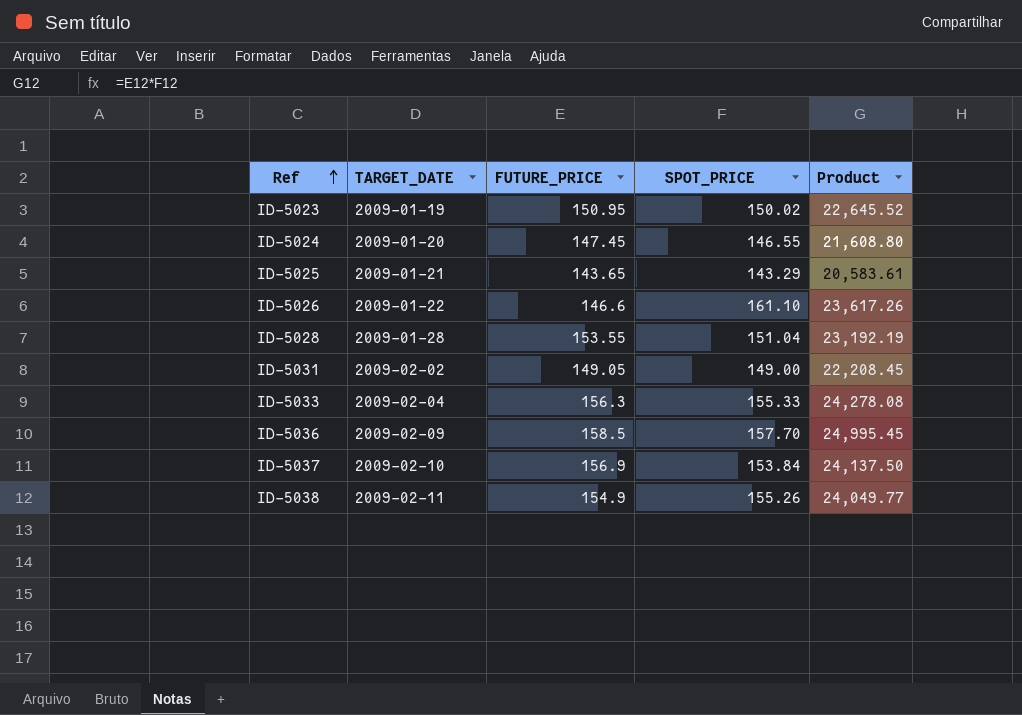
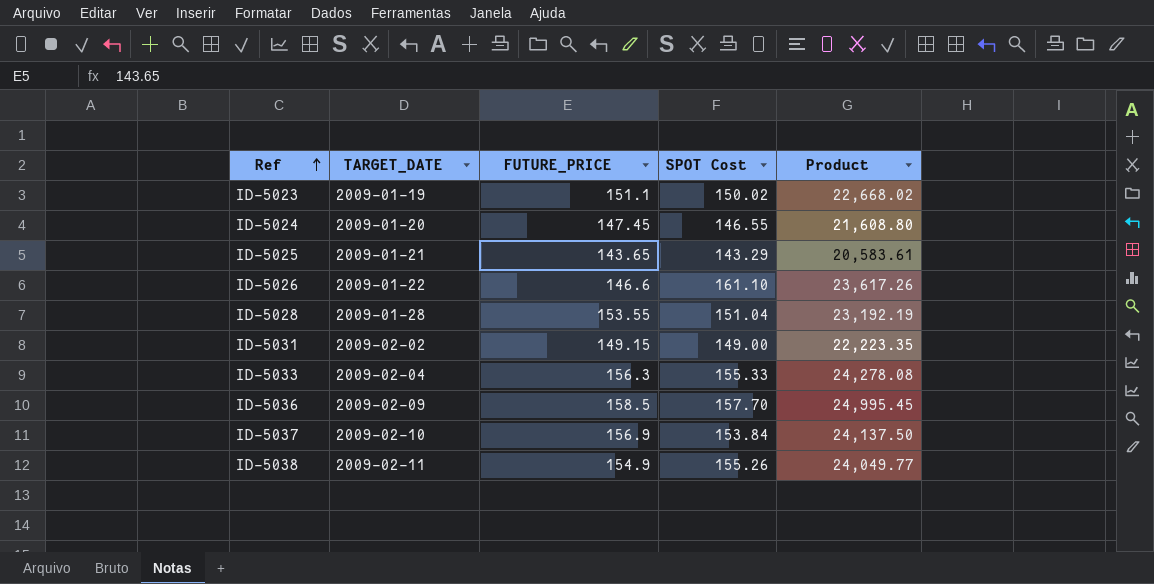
column name: SPOT_PRICE -> SPOT Cost
ID-5023 | FUTURE_PRICE: 150.95 -> 151.1
ID-5023 | Product: 22,645.52 -> 22,668.02
ID-5031 | FUTURE_PRICE: 149.05 -> 149.15
ID-5031 | Product: 22,208.45 -> 22,223.35

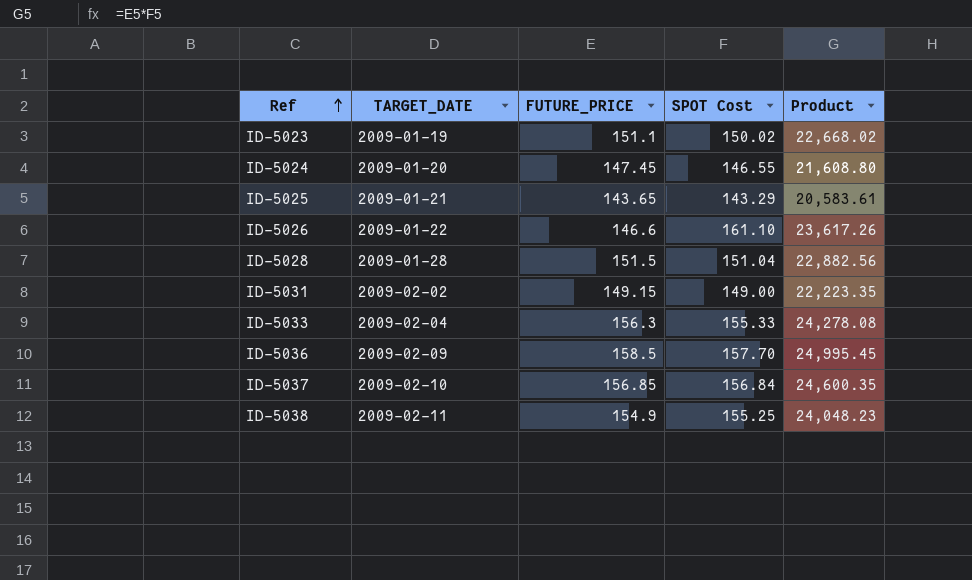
ID-5028 | FUTURE_PRICE: 153.55 -> 151.5
ID-5028 | Product: 23,192.19 -> 22,882.56
ID-5037 | FUTURE_PRICE: 156.9 -> 156.85
ID-5037 | SPOT Cost: 153.84 -> 156.84
ID-5037 | Product: 24,137.50 -> 24,600.35
ID-5038 | SPOT Cost: 155.26 -> 155.25
ID-5038 | Product: 24,049.77 -> 24,048.23

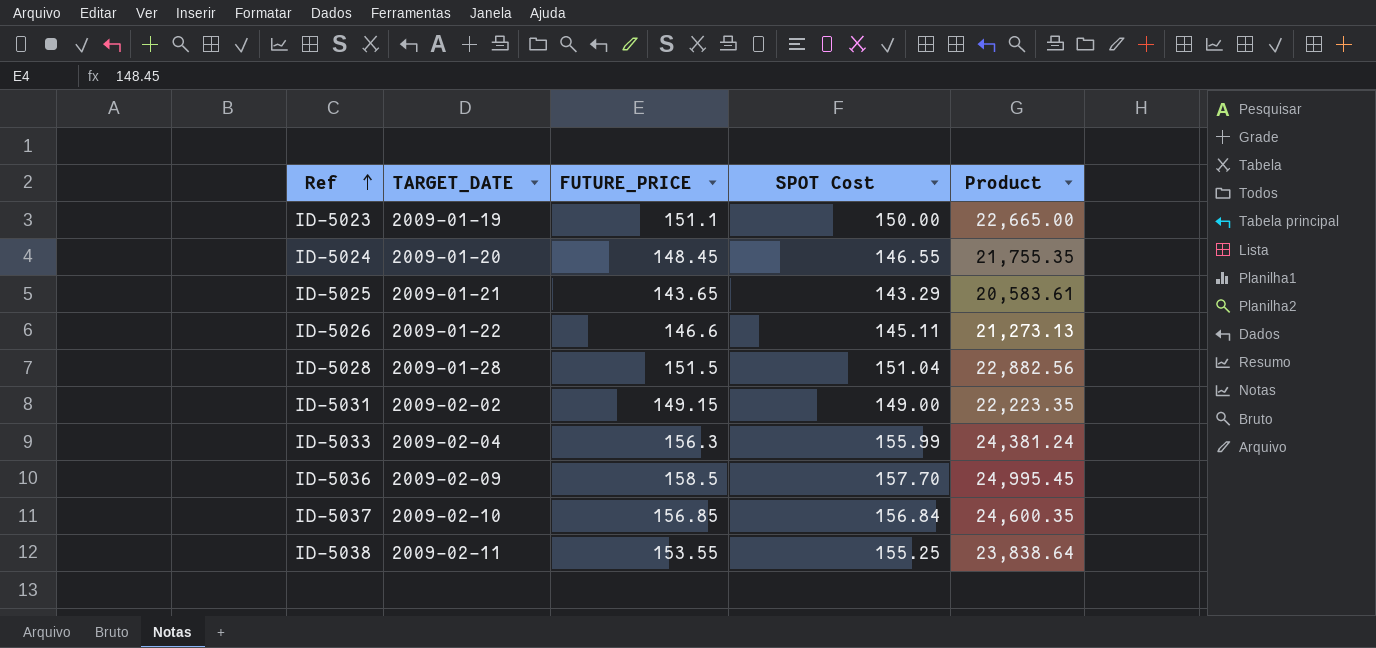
ID-5023 | SPOT Cost: 150.02 -> 150.00
ID-5023 | Product: 22,668.02 -> 22,665.00
ID-5024 | FUTURE_PRICE: 147.45 -> 148.45
ID-5024 | Product: 21,608.80 -> 21,755.35
ID-5026 | SPOT Cost: 161.10 -> 145.11
ID-5026 | Product: 23,617.26 -> 21,273.13
ID-5033 | SPOT Cost: 155.33 -> 155.99
ID-5033 | Product: 24,278.08 -> 24,381.24
ID-5038 | FUTURE_PRICE: 154.9 -> 153.55
ID-5038 | Product: 24,048.23 -> 23,838.64

